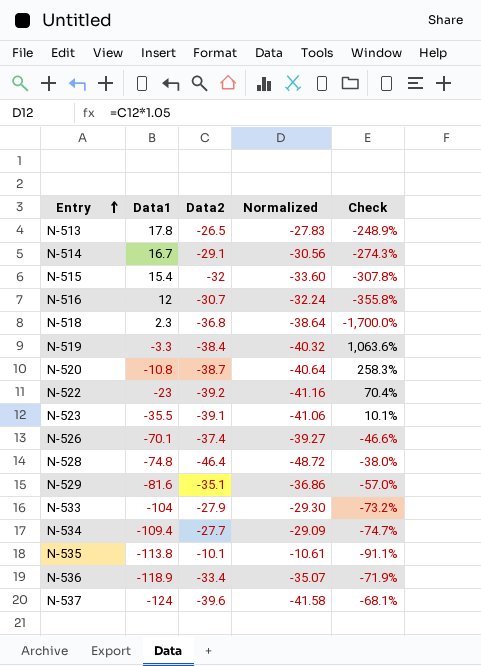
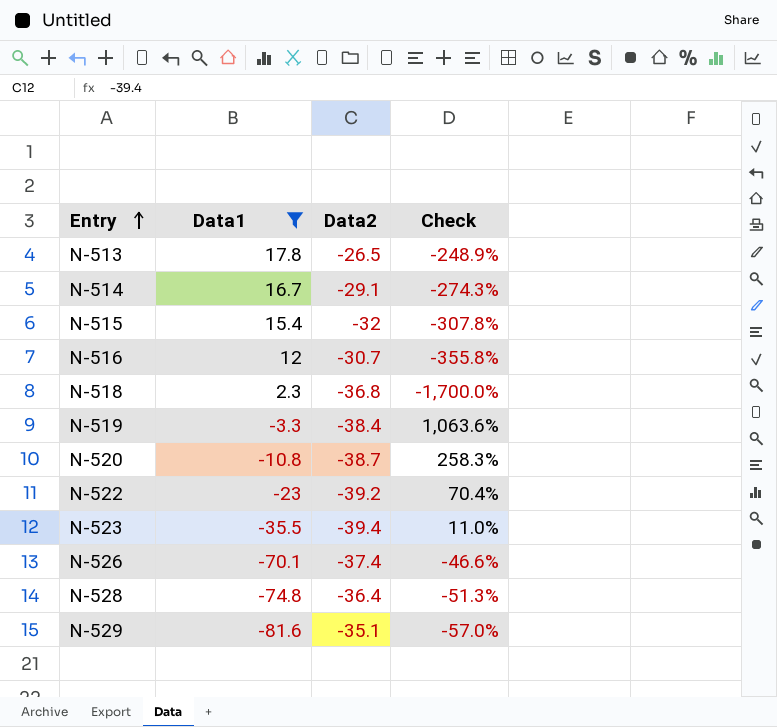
filter: none -> Data1 >= -81.6
column Normalized | formula: [Data2] * 1.05 -> none
N-523 | Data2: -39.1 -> -39.4
N-523 | Check: 10.1% -> 11.0%
N-528 | Data2: -46.4 -> -36.4
N-528 | Check: -38.0% -> -51.3%

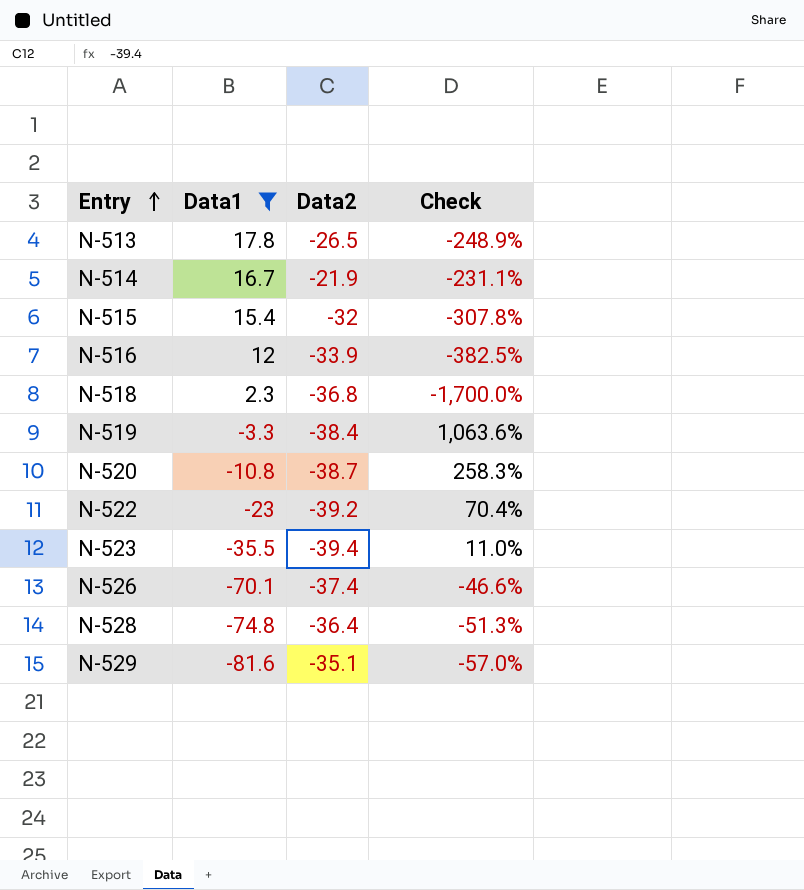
N-514 | Data2: -29.1 -> -21.9
N-514 | Check: -274.3% -> -231.1%
N-516 | Data2: -30.7 -> -33.9
N-516 | Check: -355.8% -> -382.5%

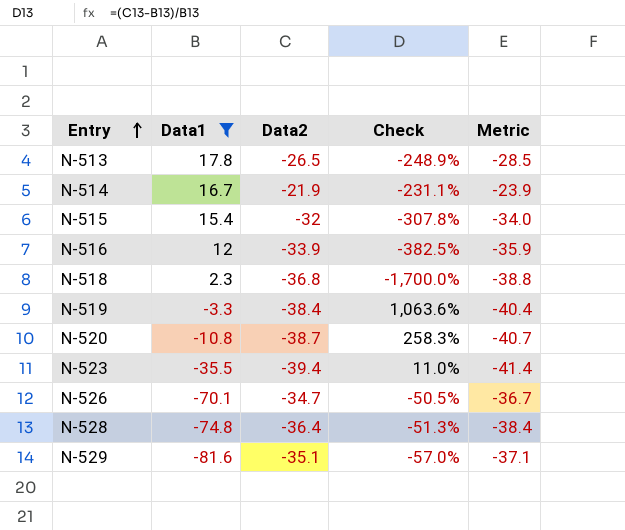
column Metric | formula: none -> [Data2] - 2
row N-522: -23 | -39.2 | 70.4% -> none
N-526 | Data2: -37.4 -> -34.7
N-526 | Check: -46.6% -> -50.5%

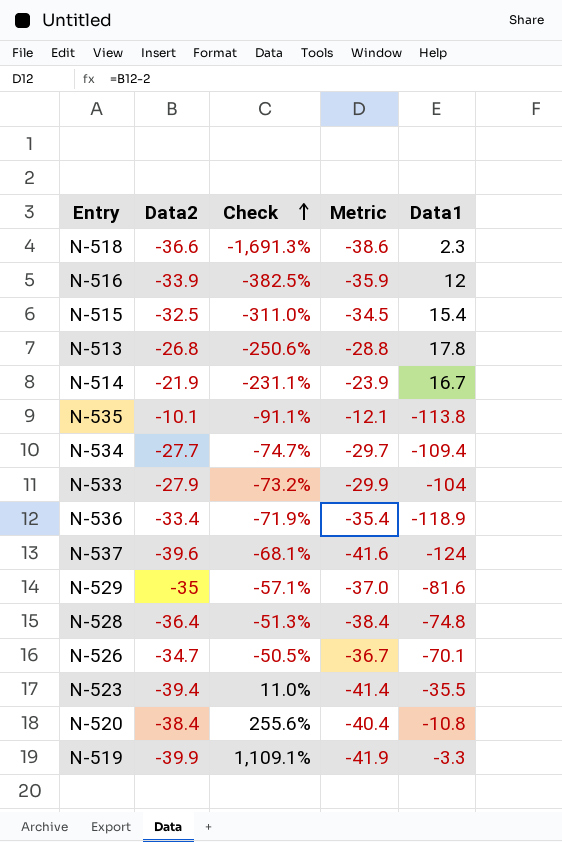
filter: Data1 >= -81.6 -> none
row order: Entry ascending -> Check ascending
column Data1 | position: 2 -> 5
N-518 | Data2: -36.8 -> -36.6
N-518 | Check: -1,700.0% -> -1,691.3%
N-518 | Metric: -38.8 -> -38.6
N-515 | Data2: -32 -> -32.5
N-515 | Check: -307.8% -> -311.0%
N-515 | Metric: -34.0 -> -34.5
N-513 | Data2: -26.5 -> -26.8
N-513 | Check: -248.9% -> -250.6%
N-513 | Metric: -28.5 -> -28.8
N-529 | Data2: -35.1 -> -35
N-529 | Check: -57.0% -> -57.1%
N-529 | Metric: -37.1 -> -37.0
N-520 | Data2: -38.7 -> -38.4
N-520 | Check: 258.3% -> 255.6%
N-520 | Metric: -40.7 -> -40.4
N-519 | Data2: -38.4 -> -39.9
N-519 | Check: 1,063.6% -> 1,109.1%
N-519 | Metric: -40.4 -> -41.9

